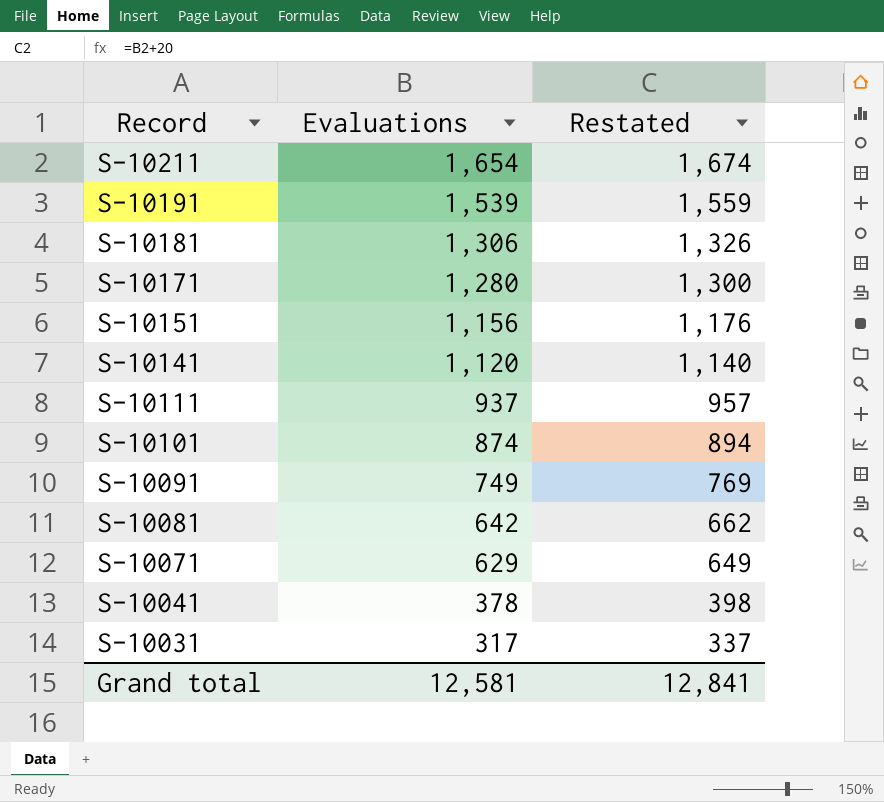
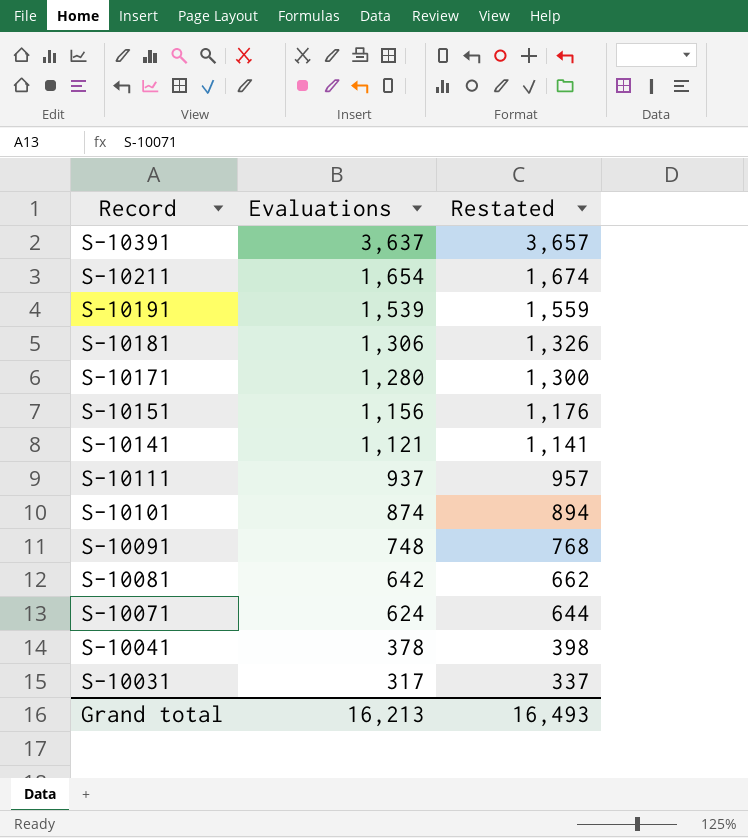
row S-10391: none -> 3,637 | 3,657
S-10141 | Evaluations: 1,120 -> 1,121
S-10141 | Restated: 1,140 -> 1,141
S-10091 | Evaluations: 749 -> 748
S-10091 | Restated: 769 -> 768
S-10071 | Evaluations: 629 -> 624
S-10071 | Restated: 649 -> 644
Grand total | Evaluations: 12,581 -> 16,213
Grand total | Restated: 12,841 -> 16,493

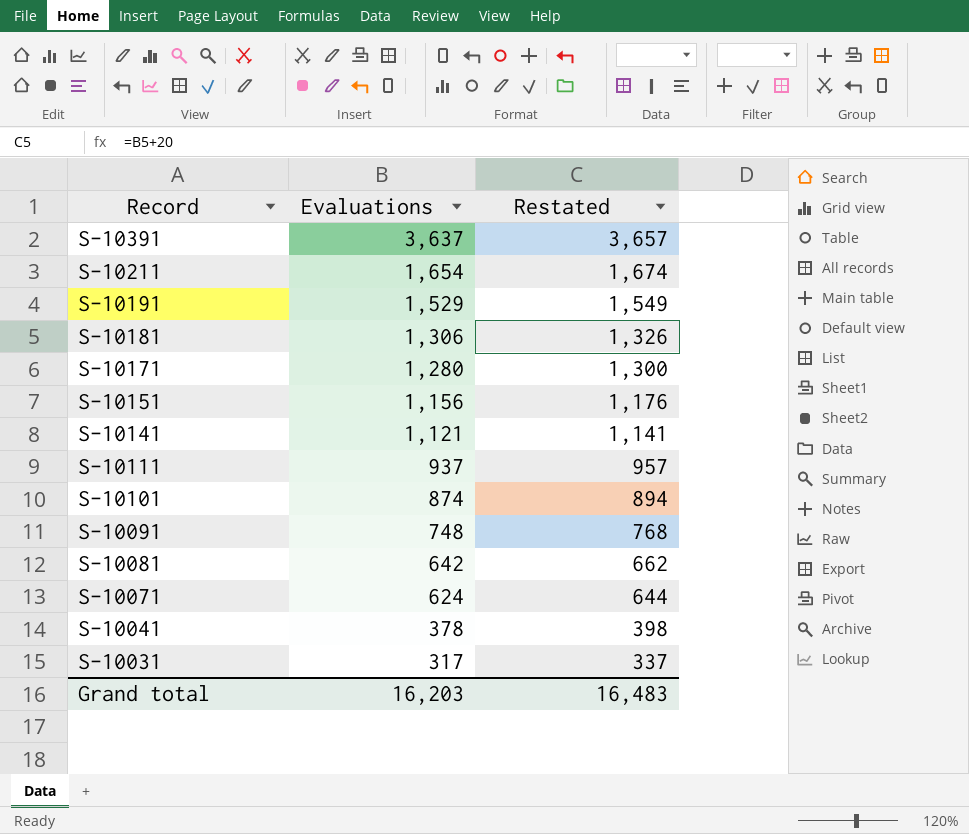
S-10191 | Evaluations: 1,539 -> 1,529
S-10191 | Restated: 1,559 -> 1,549
Grand total | Evaluations: 16,213 -> 16,203
Grand total | Restated: 16,493 -> 16,483

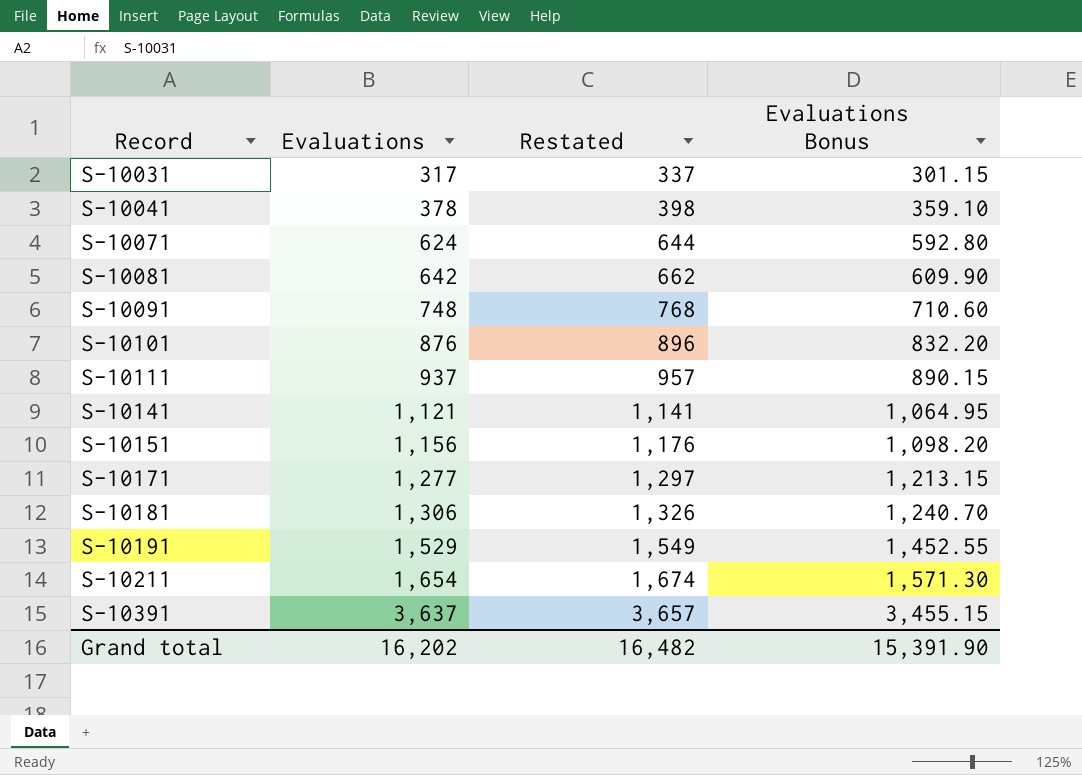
row order: Record descending -> Record ascending
column Evaluations Bonus | formula: none -> [Evaluations] * 0.95
S-10101 | Evaluations: 874 -> 876
S-10101 | Restated: 894 -> 896
S-10171 | Evaluations: 1,280 -> 1,277
S-10171 | Restated: 1,300 -> 1,297
Grand total | Evaluations: 16,203 -> 16,202
Grand total | Restated: 16,483 -> 16,482

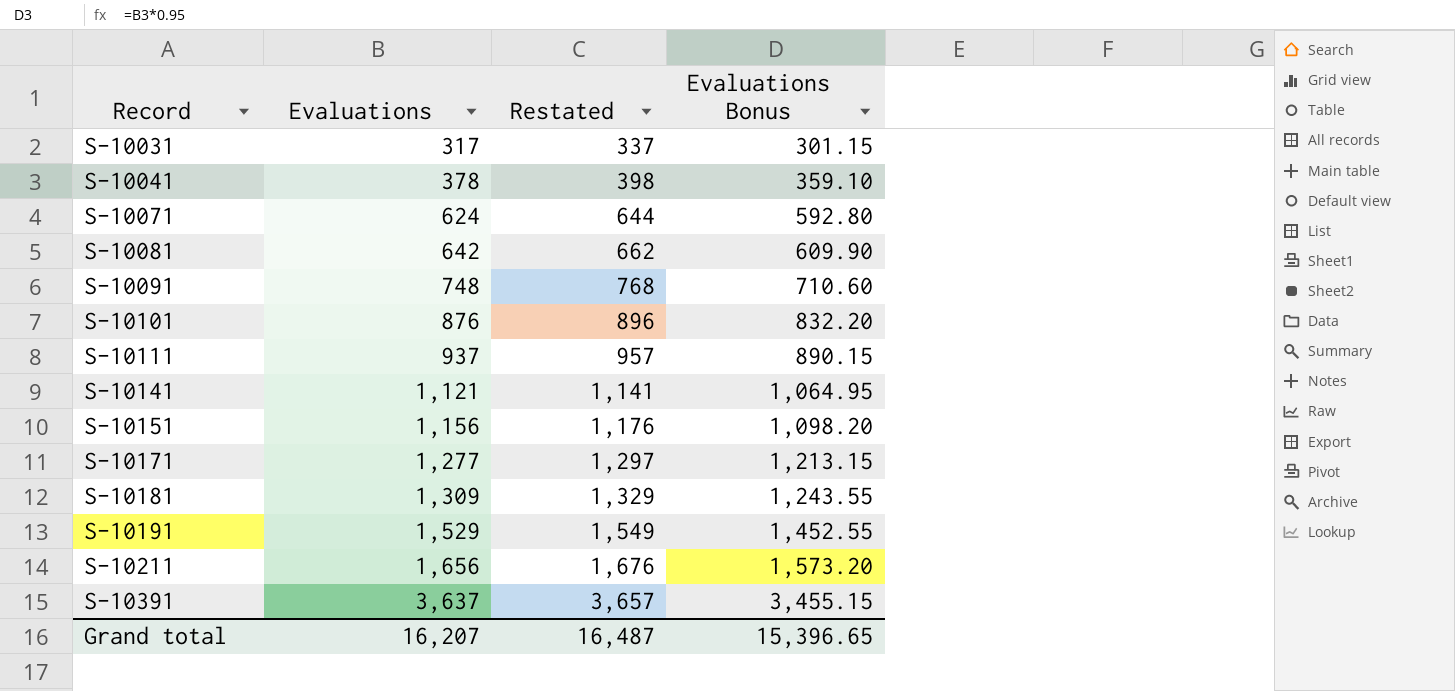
S-10181 | Evaluations: 1,306 -> 1,309
S-10181 | Restated: 1,326 -> 1,329
S-10181 | Evaluations Bonus: 1,240.70 -> 1,243.55
S-10211 | Evaluations: 1,654 -> 1,656
S-10211 | Restated: 1,674 -> 1,676
S-10211 | Evaluations Bonus: 1,571.30 -> 1,573.20
Grand total | Evaluations: 16,202 -> 16,207
Grand total | Restated: 16,482 -> 16,487
Grand total | Evaluations Bonus: 15,391.90 -> 15,396.65

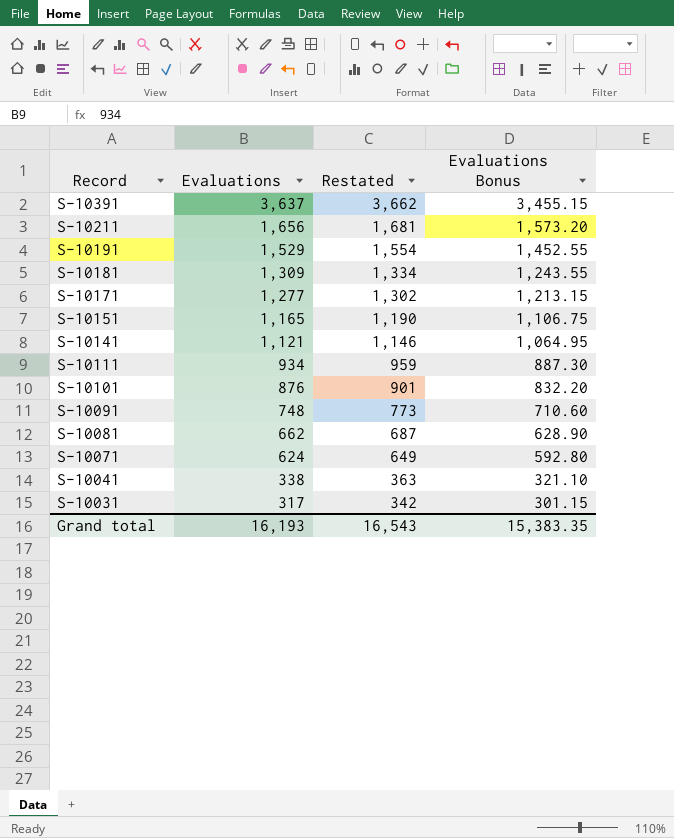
row order: Record ascending -> Record descending
column Restated | formula: [Evaluations] + 20 -> [Evaluations] + 25
S-10151 | Evaluations: 1,156 -> 1,165
S-10151 | Evaluations Bonus: 1,098.20 -> 1,106.75
S-10111 | Evaluations: 937 -> 934
S-10111 | Evaluations Bonus: 890.15 -> 887.30
S-10081 | Evaluations: 642 -> 662
S-10081 | Evaluations Bonus: 609.90 -> 628.90
S-10041 | Evaluations: 378 -> 338
S-10041 | Evaluations Bonus: 359.10 -> 321.10
Grand total | Evaluations: 16,207 -> 16,193
Grand total | Restated: 16,487 -> 16,543
Grand total | Evaluations Bonus: 15,396.65 -> 15,383.35

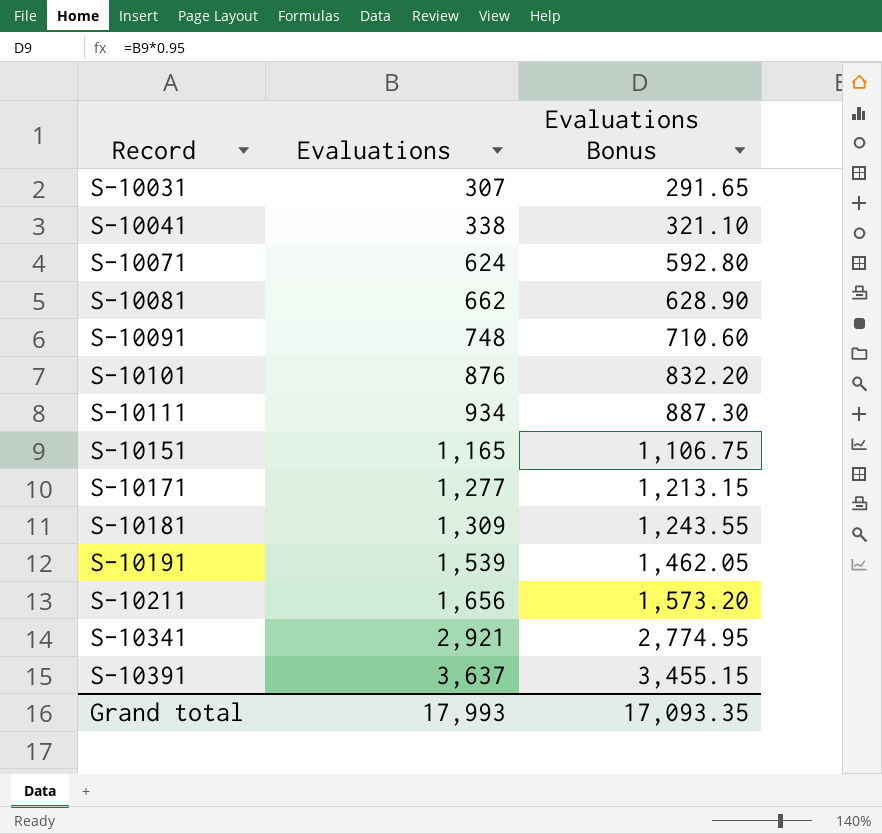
row order: Record descending -> Record ascending
column Restated | formula: [Evaluations] + 25 -> none
row S-10141: 1,121 | 1,146 | 1,064.95 -> none
S-10031 | Evaluations: 317 -> 307
S-10031 | Evaluations Bonus: 301.15 -> 291.65
S-10191 | Evaluations: 1,529 -> 1,539
S-10191 | Evaluations Bonus: 1,452.55 -> 1,462.05
row S-10341: none -> 2,921 | 2,774.95
Grand total | Evaluations: 16,193 -> 17,993
Grand total | Evaluations Bonus: 15,383.35 -> 17,093.35

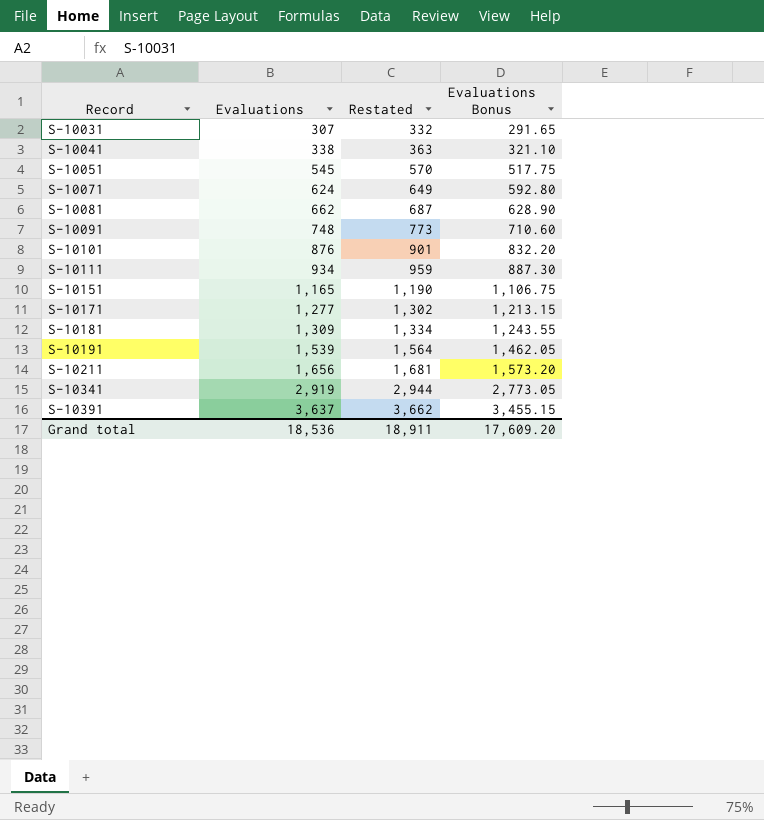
column Restated | formula: none -> [Evaluations] + 25
row S-10051: none -> 545 | 570 | 517.75
S-10341 | Evaluations: 2,921 -> 2,919
S-10341 | Evaluations Bonus: 2,774.95 -> 2,773.05
Grand total | Evaluations: 17,993 -> 18,536
Grand total | Evaluations Bonus: 17,093.35 -> 17,609.20

